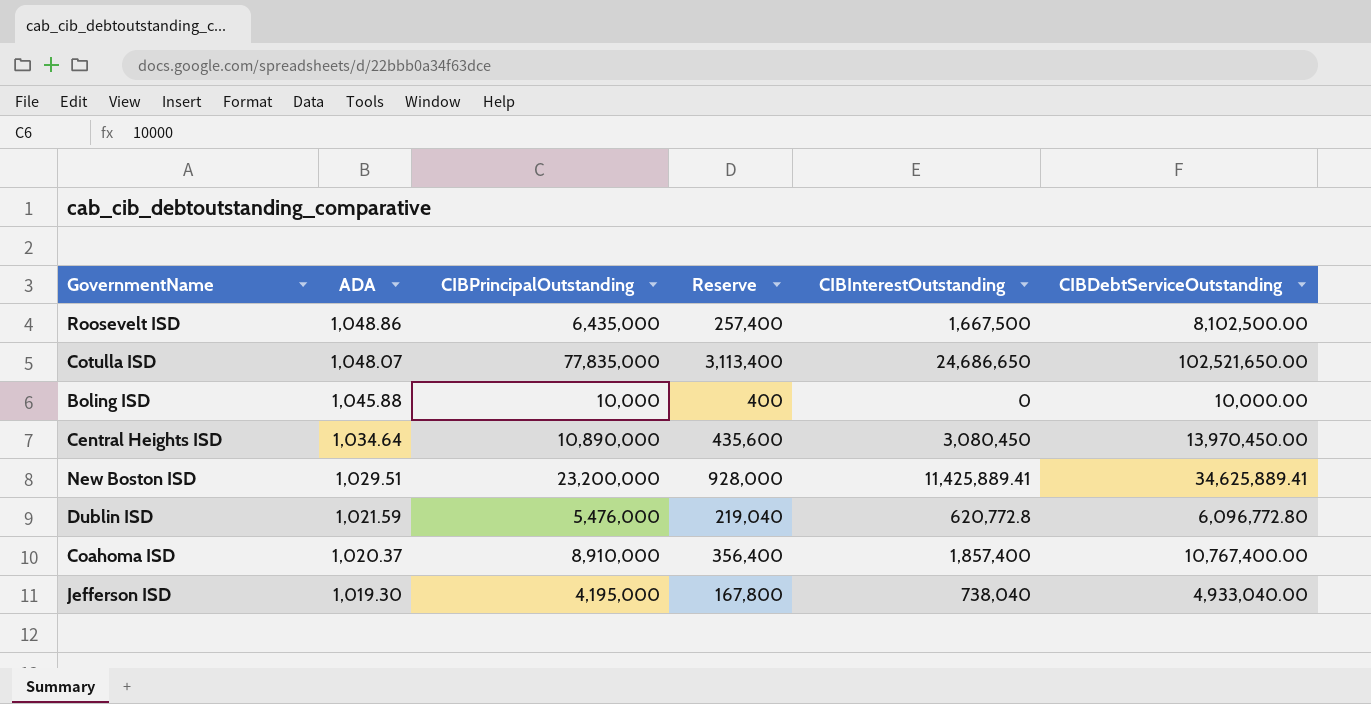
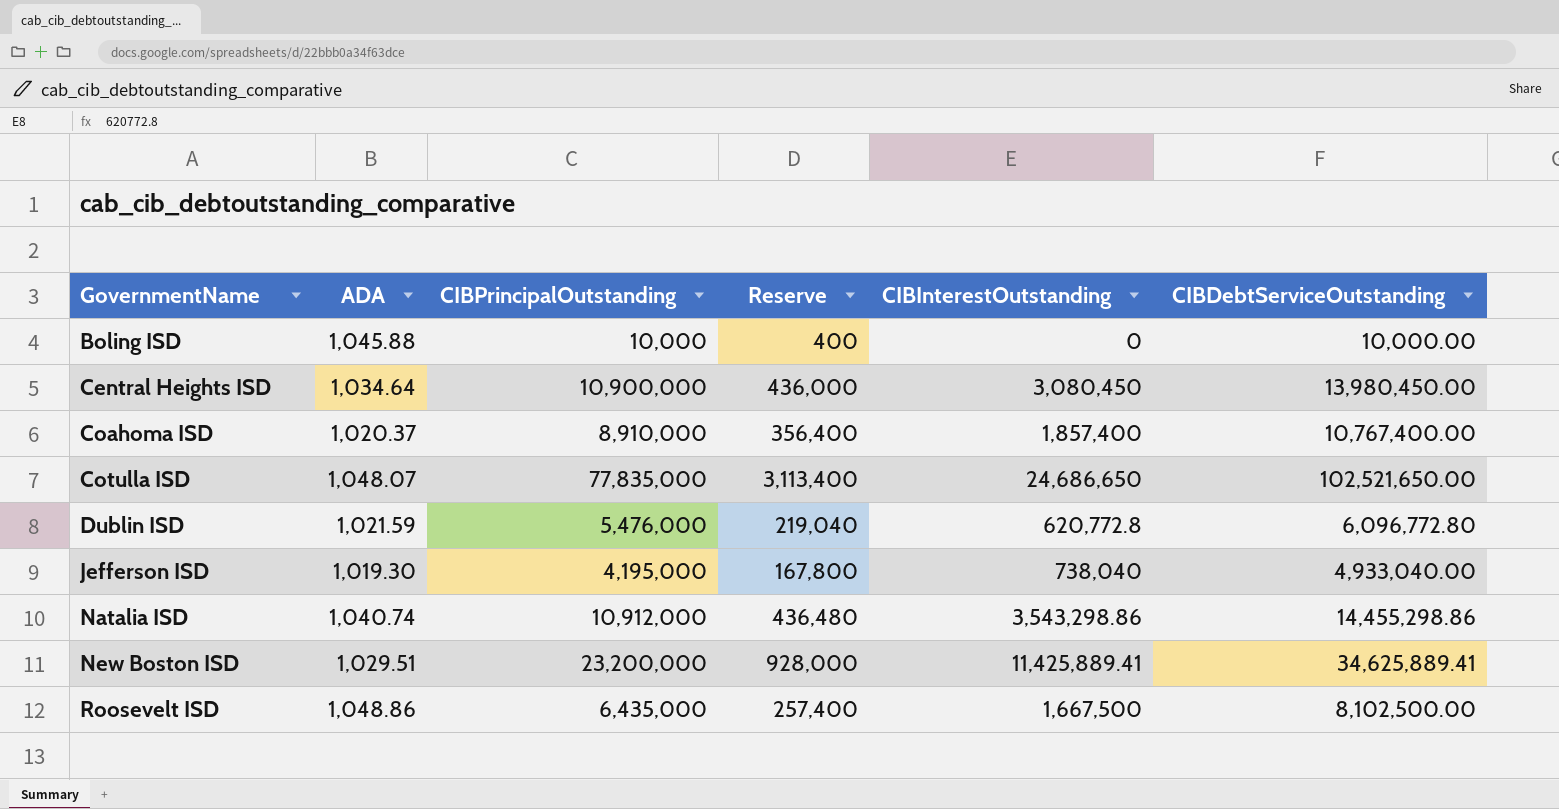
row order: ADA descending -> GovernmentName ascending
Central Heights ISD | CIBPrincipalOutstanding: 10,890,000 -> 10,900,000
Central Heights ISD | Reserve: 435,600 -> 436,000
Central Heights ISD | CIBDebtServiceOutstanding: 13,970,450.00 -> 13,980,450.00
row Natalia ISD: none -> 1,040.74 | 10,912,000 | 436,480 | 3,543,298.86 | 14,455,298.86

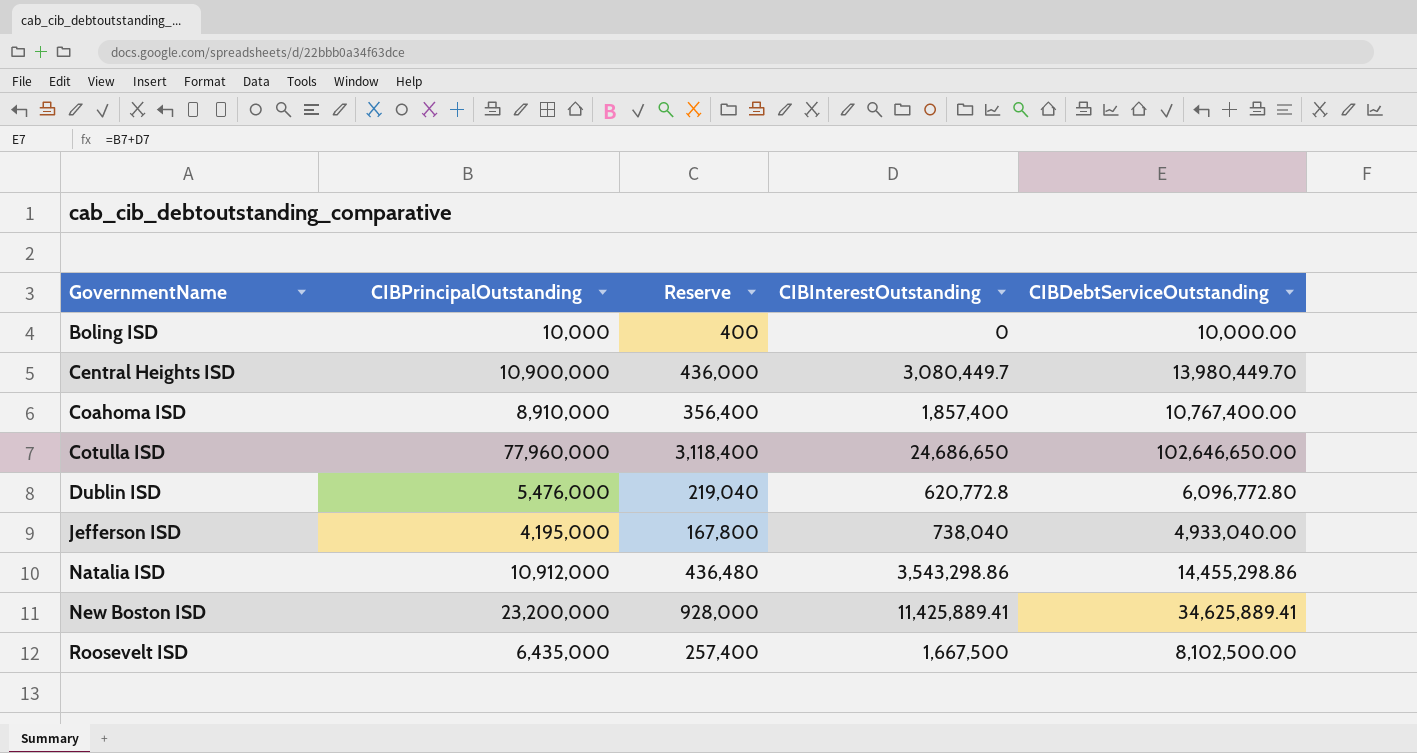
column ADA | position: 2 -> none
Central Heights ISD | CIBInterestOutstanding: 3,080,450 -> 3,080,449.7
Central Heights ISD | CIBDebtServiceOutstanding: 13,980,450.00 -> 13,980,449.70
Cotulla ISD | CIBPrincipalOutstanding: 77,835,000 -> 77,960,000
Cotulla ISD | Reserve: 3,113,400 -> 3,118,400
Cotulla ISD | CIBDebtServiceOutstanding: 102,521,650.00 -> 102,646,650.00

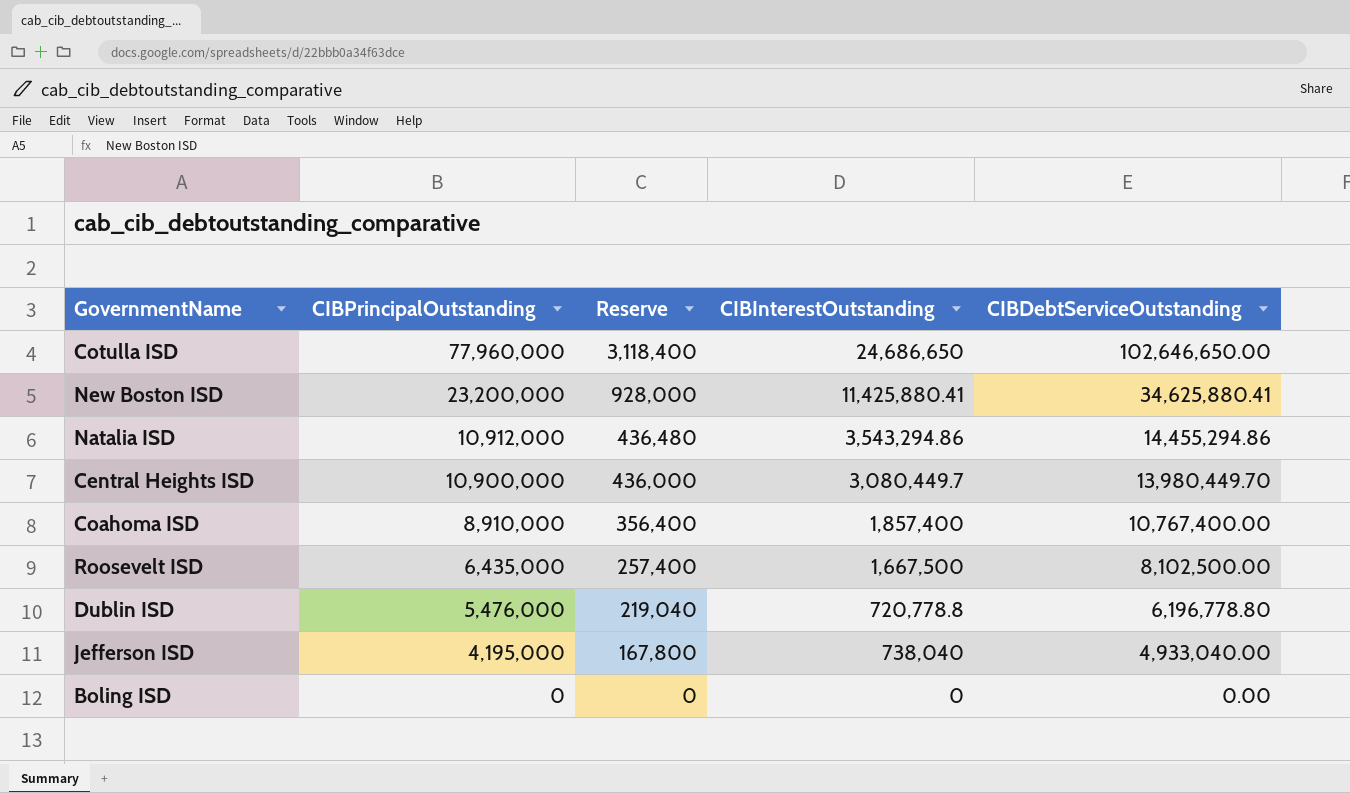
row order: GovernmentName ascending -> CIBPrincipalOutstanding descending
New Boston ISD | CIBInterestOutstanding: 11,425,889.41 -> 11,425,880.41
New Boston ISD | CIBDebtServiceOutstanding: 34,625,889.41 -> 34,625,880.41
Natalia ISD | CIBInterestOutstanding: 3,543,298.86 -> 3,543,294.86
Natalia ISD | CIBDebtServiceOutstanding: 14,455,298.86 -> 14,455,294.86
Dublin ISD | CIBInterestOutstanding: 620,772.8 -> 720,778.8
Dublin ISD | CIBDebtServiceOutstanding: 6,096,772.80 -> 6,196,778.80
Boling ISD | CIBPrincipalOutstanding: 10,000 -> 0
Boling ISD | Reserve: 400 -> 0
Boling ISD | CIBDebtServiceOutstanding: 10,000.00 -> 0.00

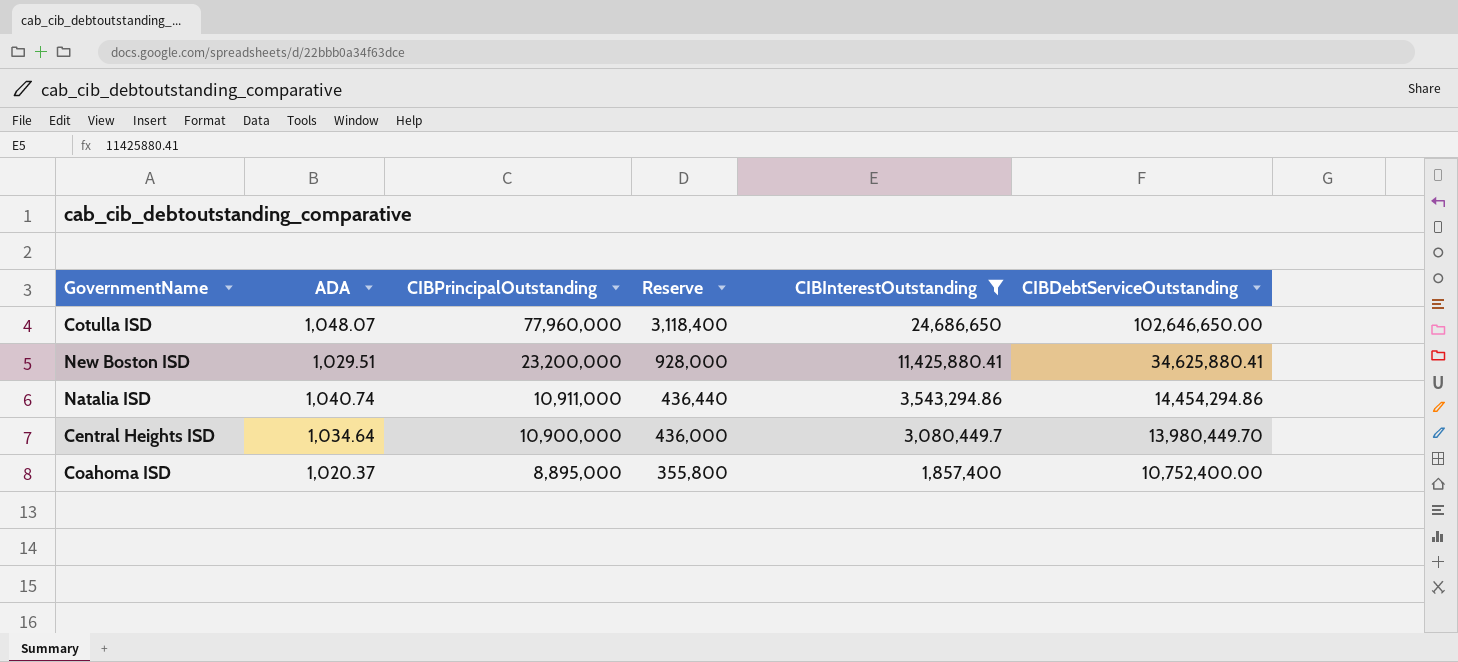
filter: none -> CIBInterestOutstanding >= 1,857,400
column ADA | position: none -> 2
Natalia ISD | CIBPrincipalOutstanding: 10,912,000 -> 10,911,000
Natalia ISD | Reserve: 436,480 -> 436,440
Natalia ISD | CIBDebtServiceOutstanding: 14,455,294.86 -> 14,454,294.86
Coahoma ISD | CIBPrincipalOutstanding: 8,910,000 -> 8,895,000
Coahoma ISD | Reserve: 356,400 -> 355,800
Coahoma ISD | CIBDebtServiceOutstanding: 10,767,400.00 -> 10,752,400.00

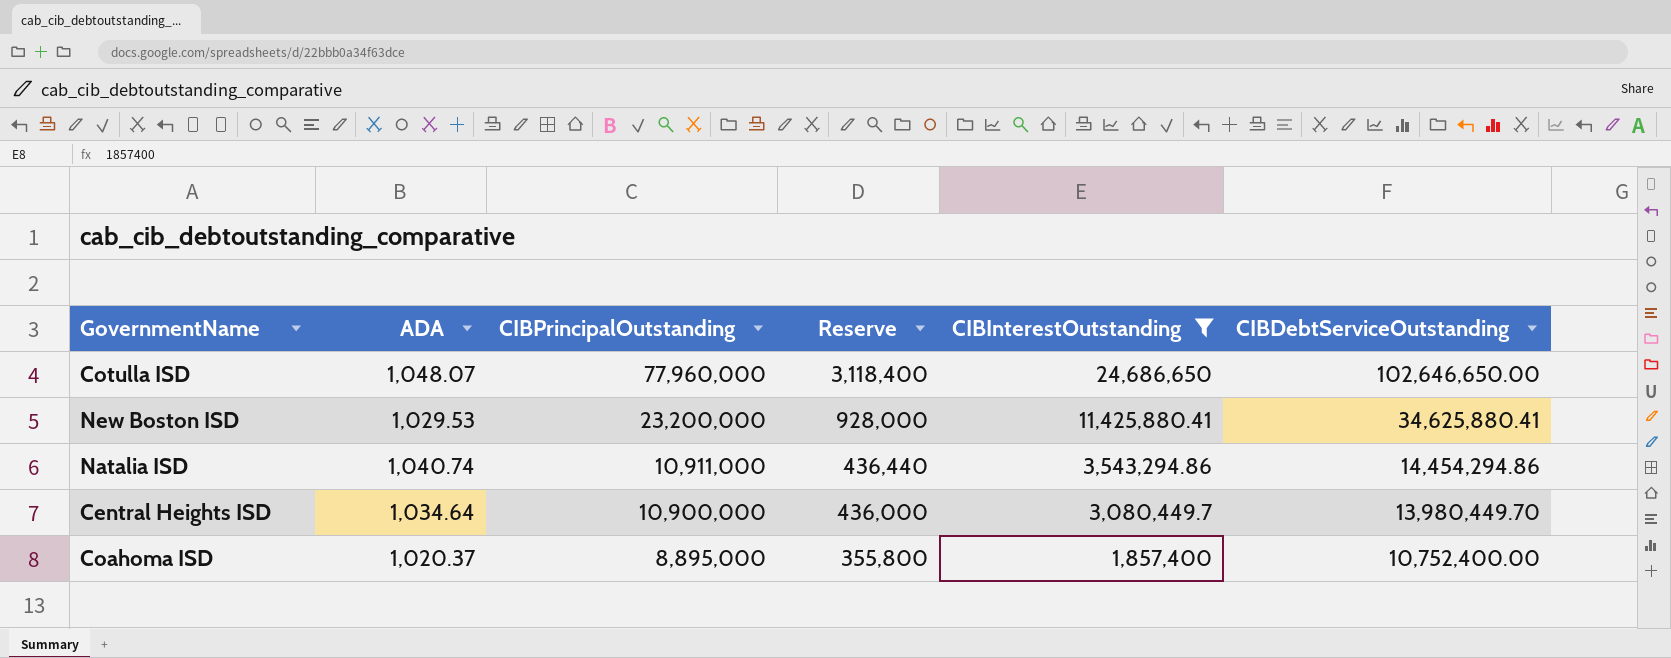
New Boston ISD | ADA: 1,029.51 -> 1,029.53

